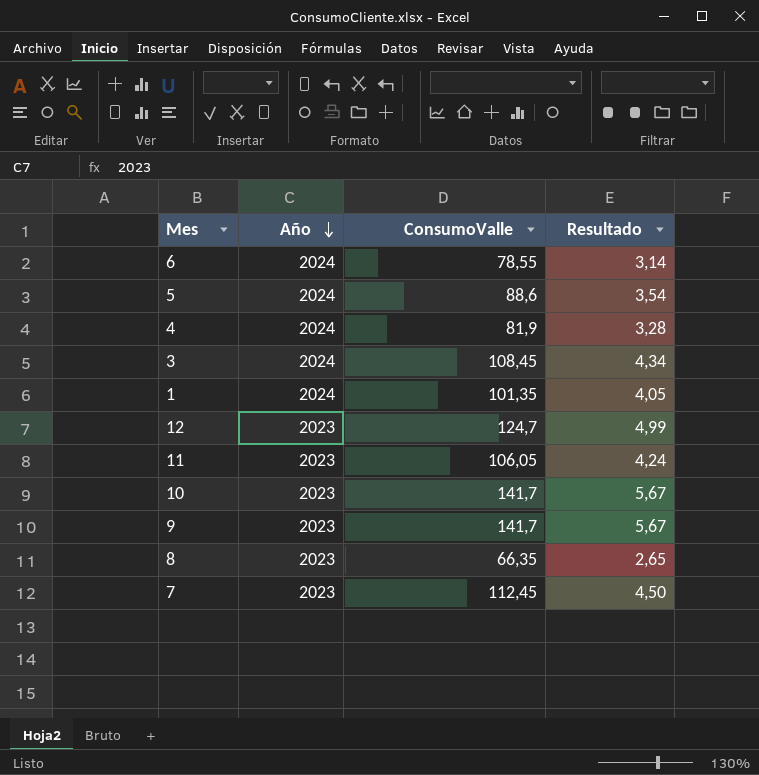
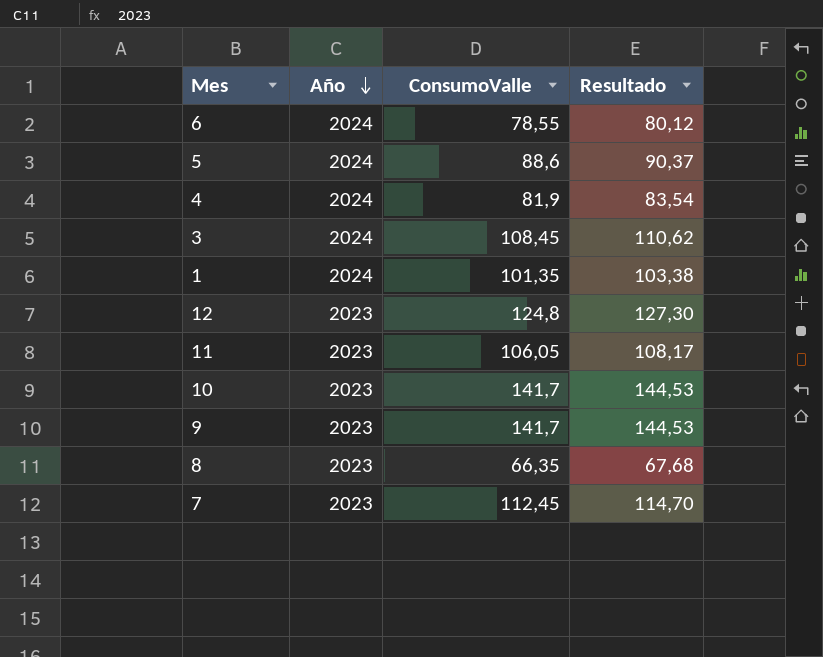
column Resultado | formula: [ConsumoValle] * 0,04 -> [ConsumoValle] * 1,02
12 | ConsumoValle: 124,7 -> 124,8

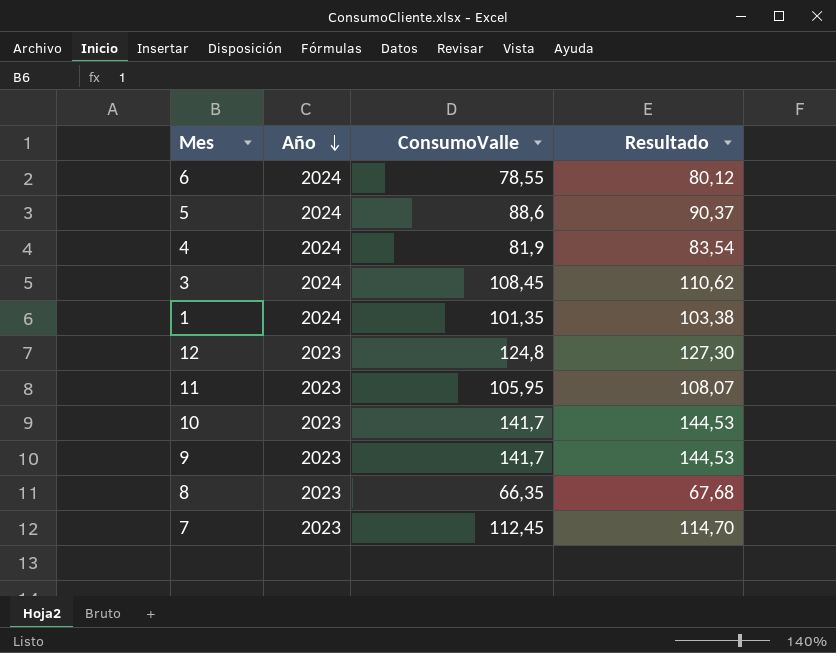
11 | ConsumoValle: 106,05 -> 105,95
11 | Resultado: 108,17 -> 108,07

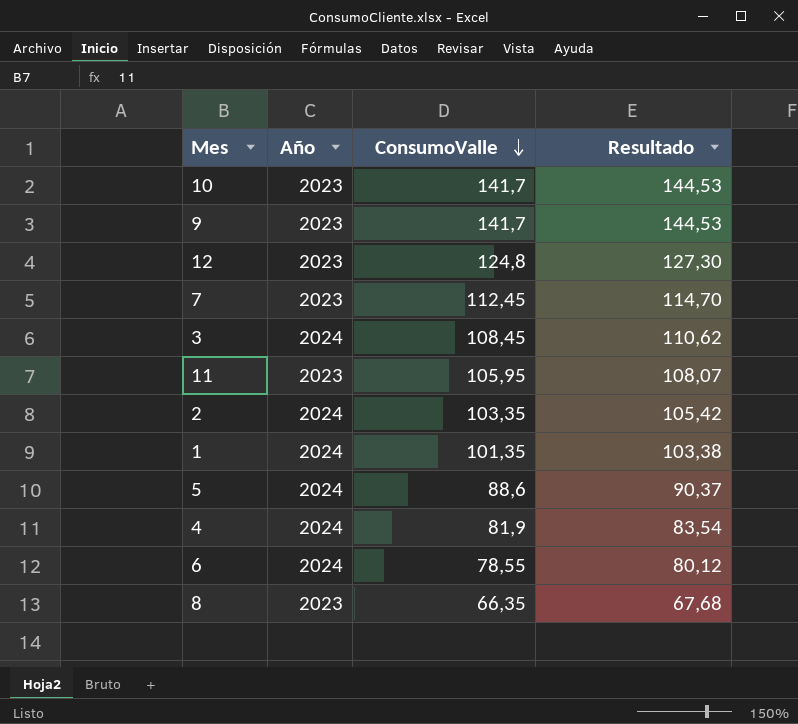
row order: Año descending -> ConsumoValle descending
row 2: none -> 2024 | 103,35 | 105,42

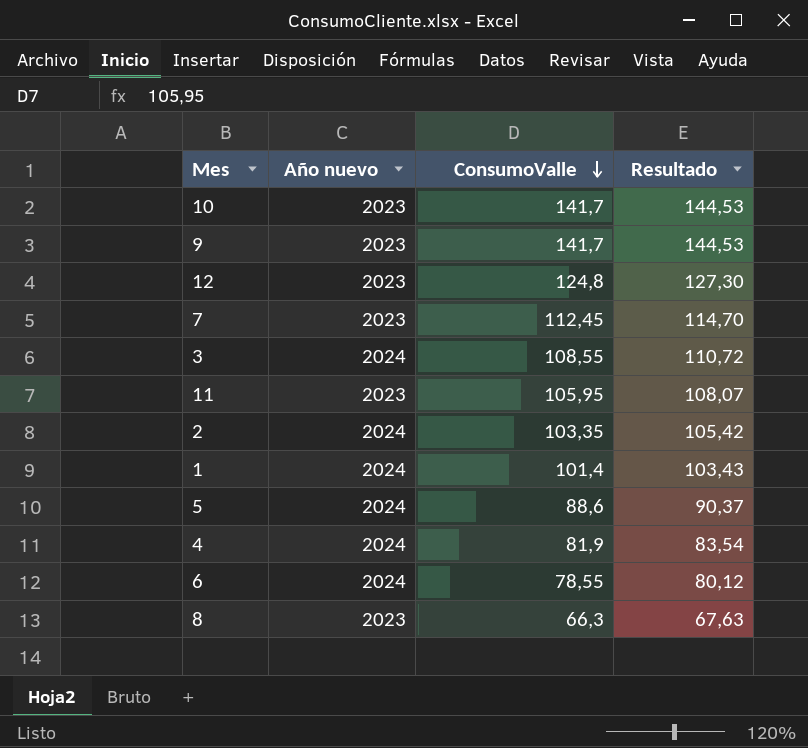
column name: Año -> Año nuevo
3 | ConsumoValle: 108,45 -> 108,55
3 | Resultado: 110,62 -> 110,72
1 | ConsumoValle: 101,35 -> 101,4
1 | Resultado: 103,38 -> 103,43
8 | ConsumoValle: 66,35 -> 66,3
8 | Resultado: 67,68 -> 67,63

